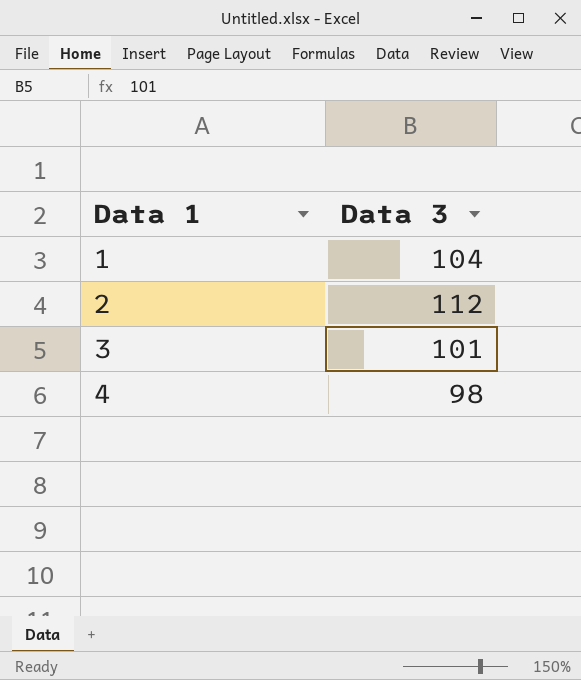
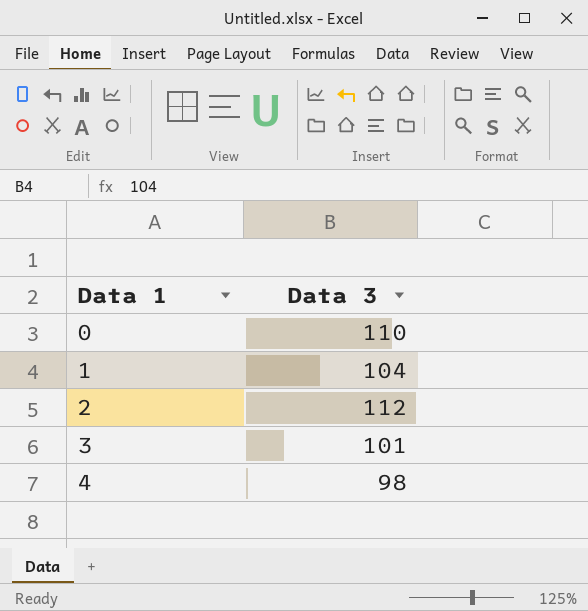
row 0: none -> 110

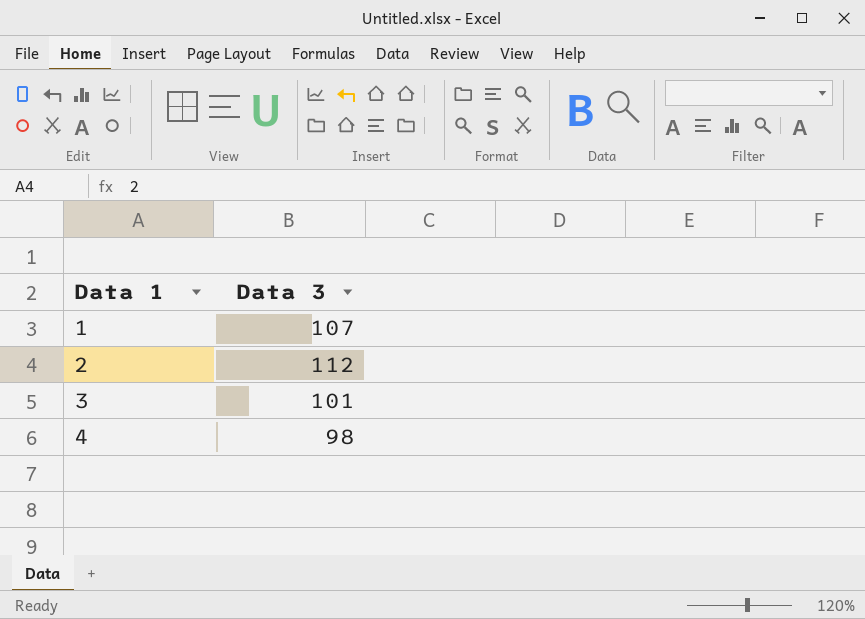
row 0: 110 -> none
1 | Data 3: 104 -> 107

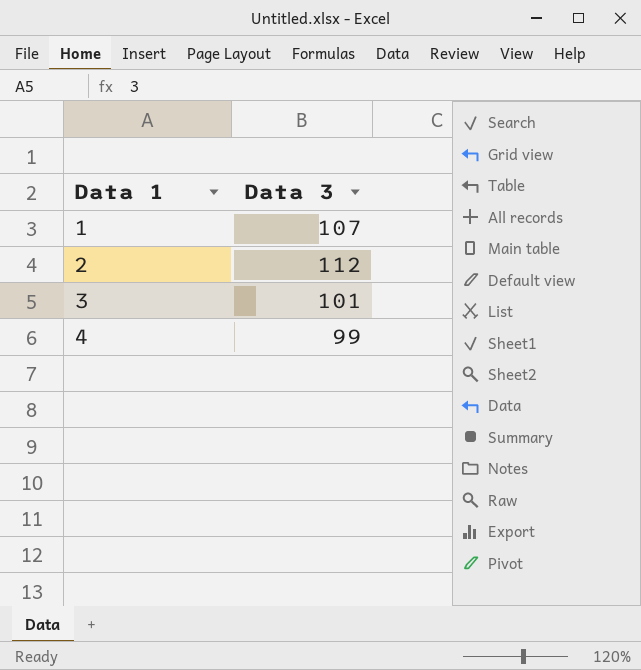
4 | Data 3: 98 -> 99

